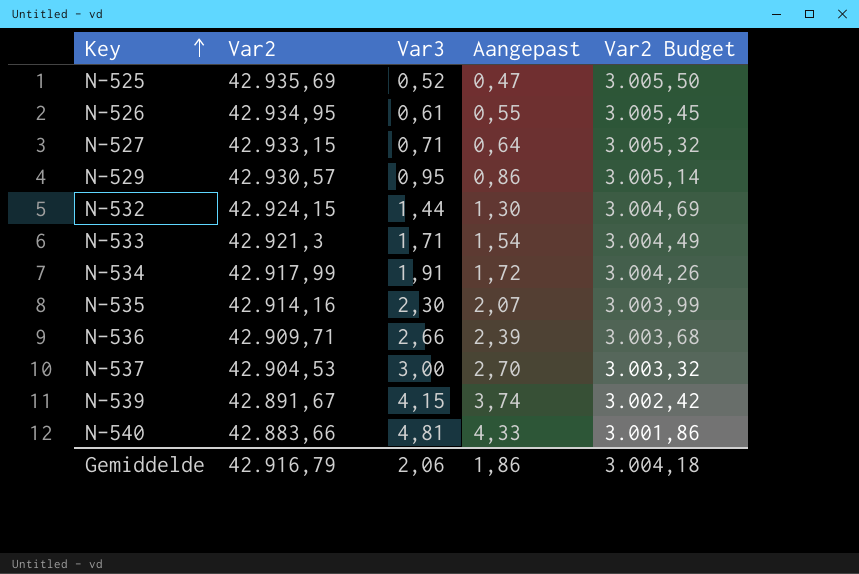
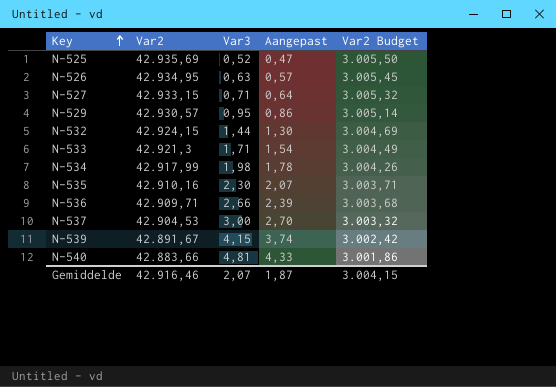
N-526 | Var3: 0,61 -> 0,63
N-526 | Aangepast: 0,55 -> 0,57
N-534 | Var3: 1,91 -> 1,98
N-534 | Aangepast: 1,72 -> 1,78
N-535 | Var2: 42.914,16 -> 42.910,16
N-535 | Var2 Budget: 3.003,99 -> 3.003,71
Gemiddelde | Var2: 42.916,79 -> 42.916,46
Gemiddelde | Var3: 2,06 -> 2,07
Gemiddelde | Aangepast: 1,86 -> 1,87
Gemiddelde | Var2 Budget: 3.004,18 -> 3.004,15

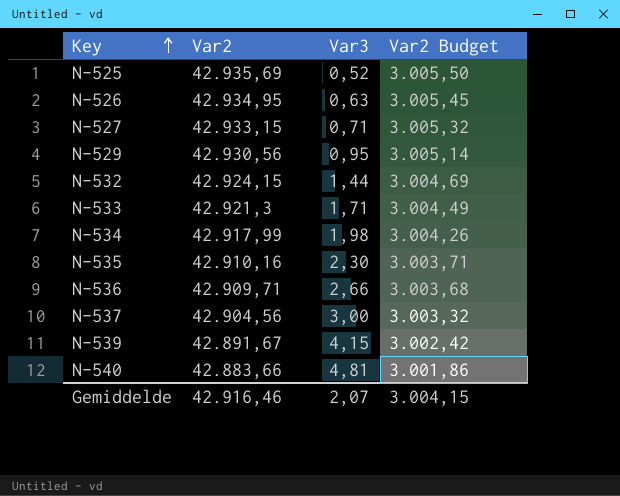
column Aangepast | formula: [Var3] * 0,9 -> none
N-529 | Var2: 42.930,57 -> 42.930,56
N-537 | Var2: 42.904,53 -> 42.904,56

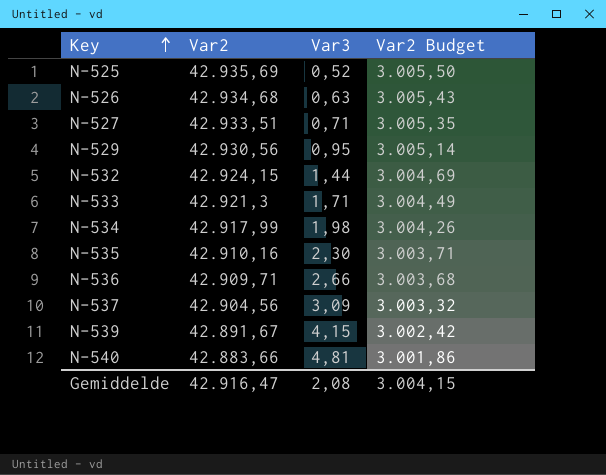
N-526 | Var2: 42.934,95 -> 42.934,68
N-526 | Var2 Budget: 3.005,45 -> 3.005,43
N-527 | Var2: 42.933,15 -> 42.933,51
N-527 | Var2 Budget: 3.005,32 -> 3.005,35
N-537 | Var3: 3,00 -> 3,09
Gemiddelde | Var2: 42.916,46 -> 42.916,47
Gemiddelde | Var3: 2,07 -> 2,08

